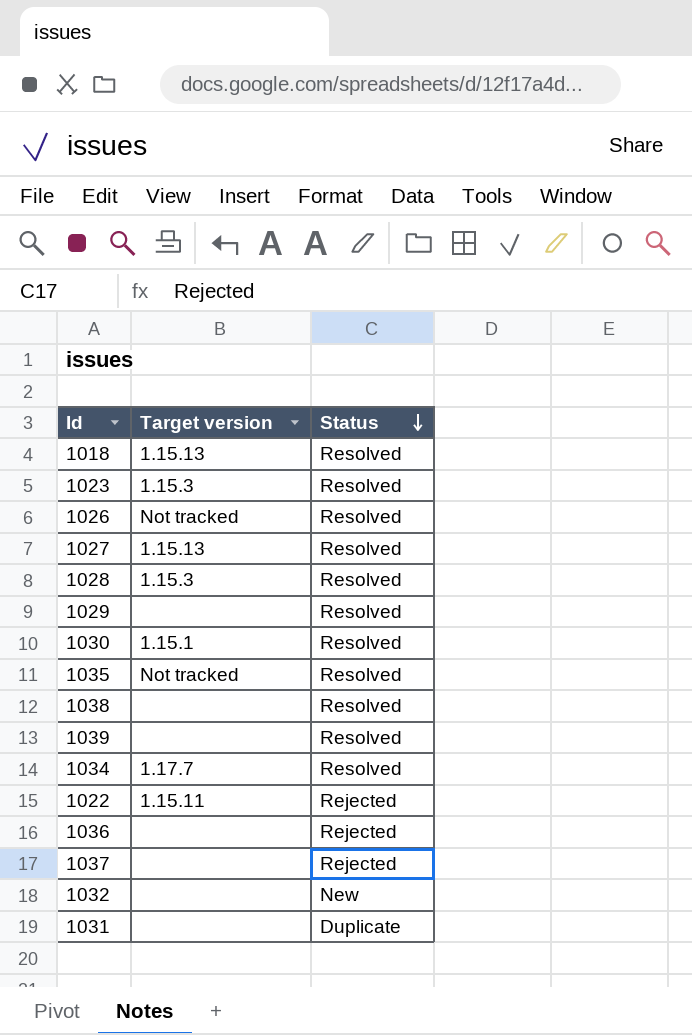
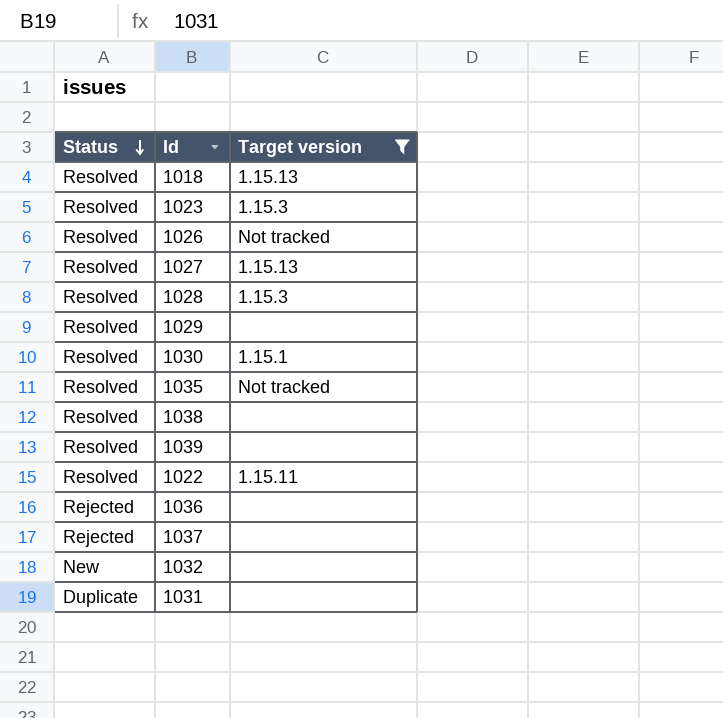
filter: none -> Target version != 1.17.7
column Status | position: 3 -> 1
1022 | Status: Rejected -> Resolved

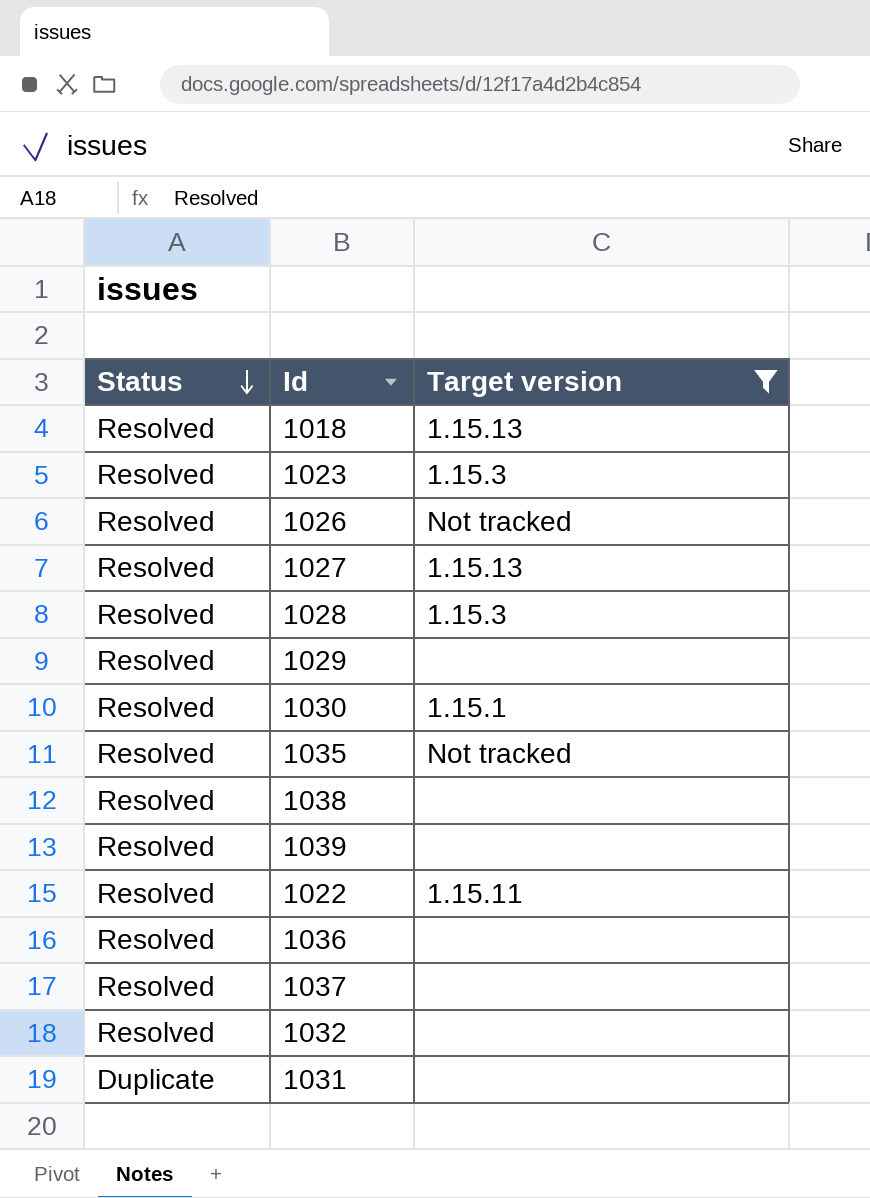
1036 | Status: Rejected -> Resolved
1037 | Status: Rejected -> Resolved
1032 | Status: New -> Resolved

